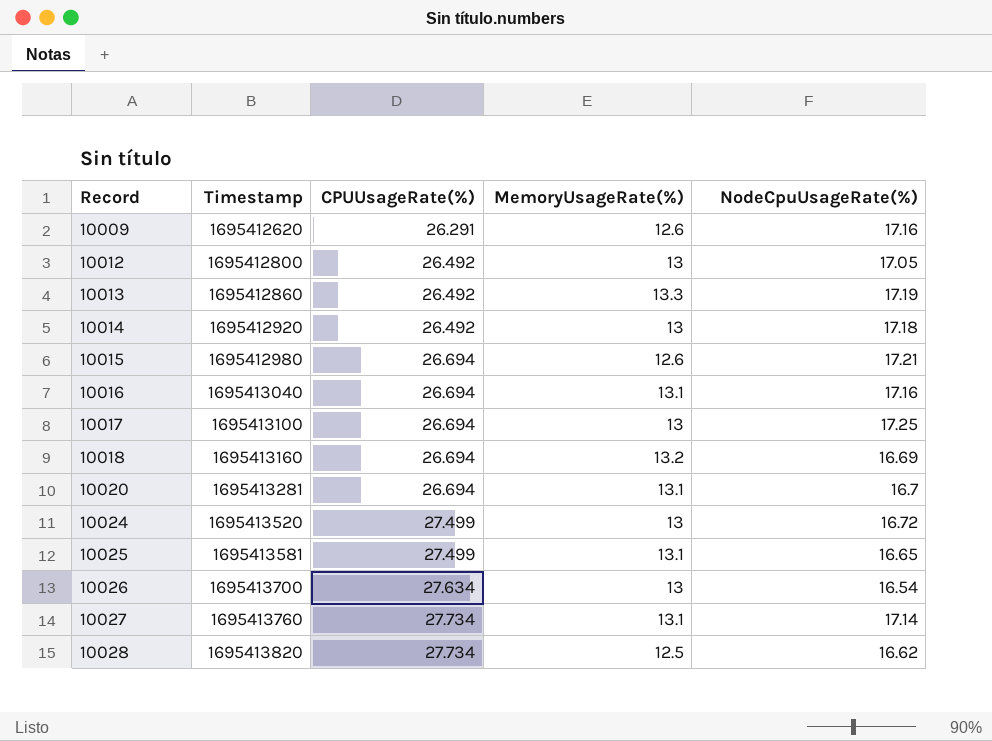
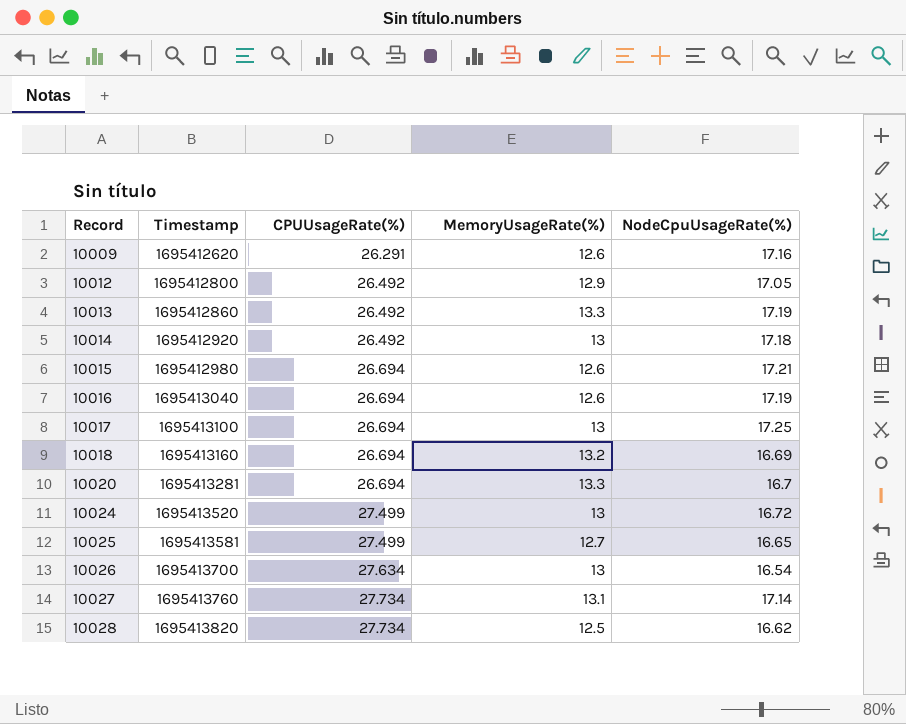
10012 | MemoryUsageRate(%): 13 -> 12.9
10016 | MemoryUsageRate(%): 13.1 -> 12.6
10016 | NodeCpuUsageRate(%): 17.16 -> 17.19
10020 | MemoryUsageRate(%): 13.1 -> 13.3
10025 | MemoryUsageRate(%): 13.1 -> 12.7

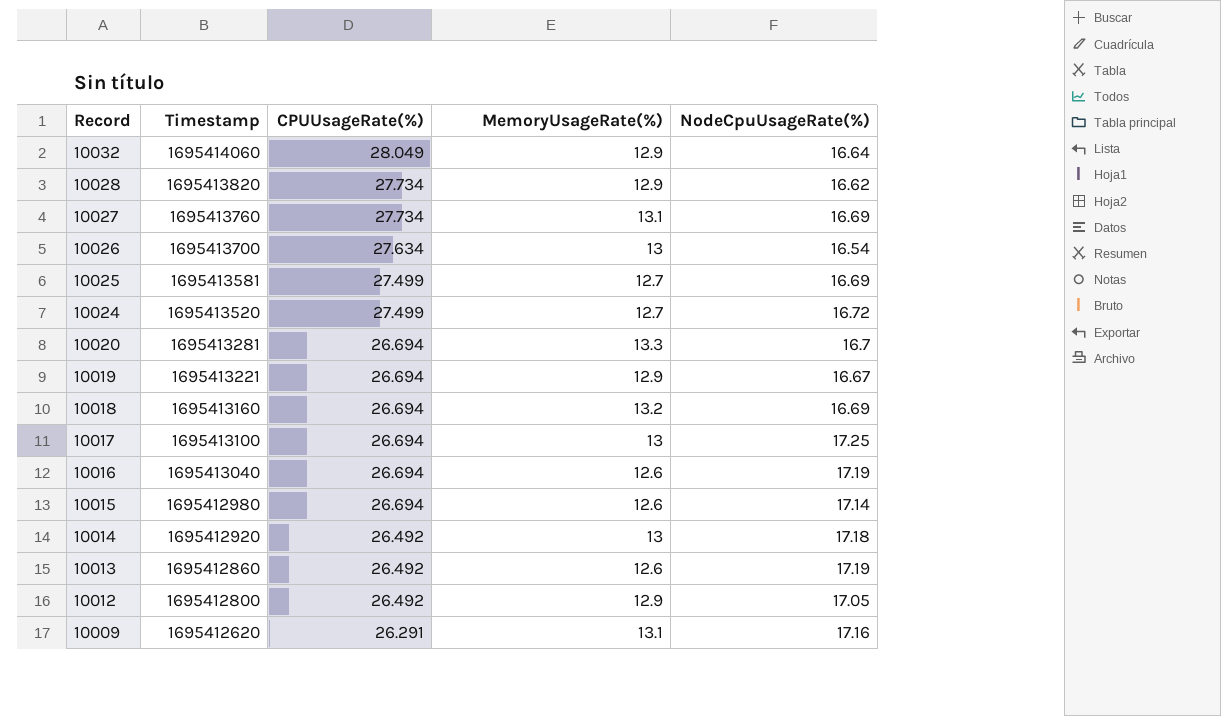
row order: Record ascending -> Record descending
row 10032: none -> 1695414060 | 28.049 | 12.9 | 16.64
10028 | MemoryUsageRate(%): 12.5 -> 12.9
10027 | NodeCpuUsageRate(%): 17.14 -> 16.69
10025 | NodeCpuUsageRate(%): 16.65 -> 16.69
10024 | MemoryUsageRate(%): 13 -> 12.7
row 10019: none -> 1695413221 | 26.694 | 12.9 | 16.67
10015 | NodeCpuUsageRate(%): 17.21 -> 17.14
10013 | MemoryUsageRate(%): 13.3 -> 12.6
10009 | MemoryUsageRate(%): 12.6 -> 13.1

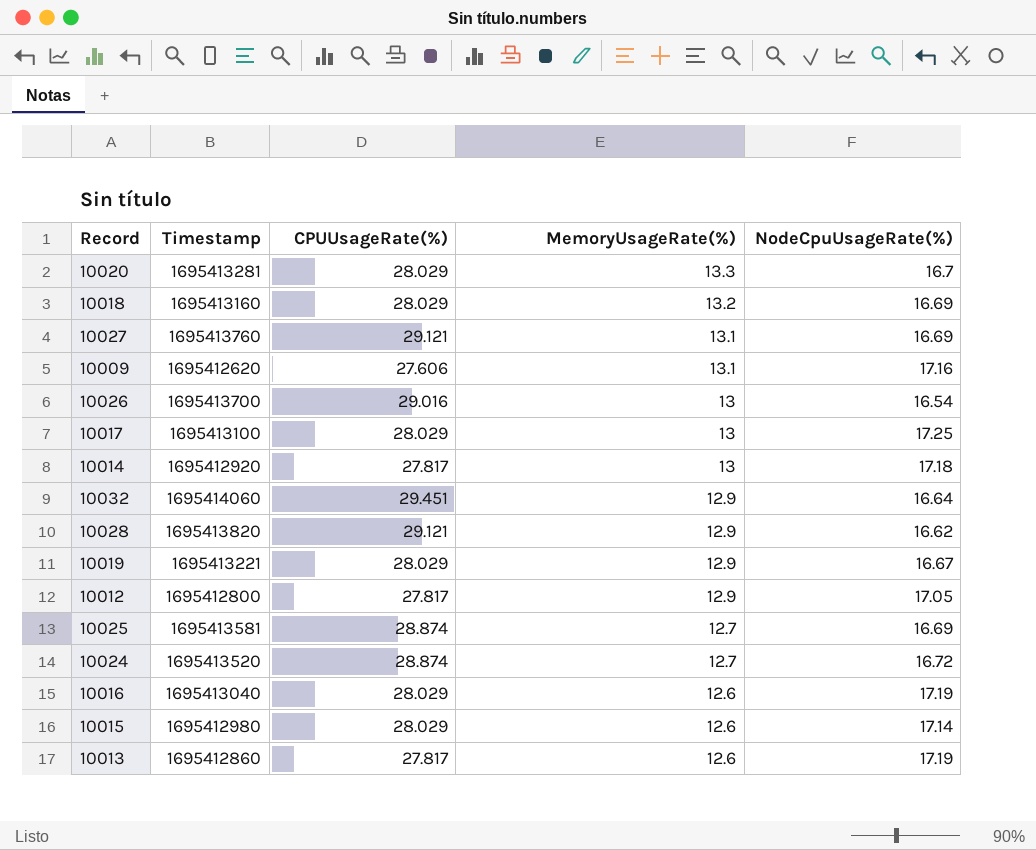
row order: Record descending -> MemoryUsageRate(%) descending
10020 | CPUUsageRate(%): 26.694 -> 28.029
10018 | CPUUsageRate(%): 26.694 -> 28.029
10027 | CPUUsageRate(%): 27.734 -> 29.121
10009 | CPUUsageRate(%): 26.291 -> 27.606
10026 | CPUUsageRate(%): 27.634 -> 29.016
10017 | CPUUsageRate(%): 26.694 -> 28.029
10014 | CPUUsageRate(%): 26.492 -> 27.817
10032 | CPUUsageRate(%): 28.049 -> 29.451
10028 | CPUUsageRate(%): 27.734 -> 29.121
10019 | CPUUsageRate(%): 26.694 -> 28.029
10012 | CPUUsageRate(%): 26.492 -> 27.817
10025 | CPUUsageRate(%): 27.499 -> 28.874
10024 | CPUUsageRate(%): 27.499 -> 28.874
10016 | CPUUsageRate(%): 26.694 -> 28.029
10015 | CPUUsageRate(%): 26.694 -> 28.029
10013 | CPUUsageRate(%): 26.492 -> 27.817

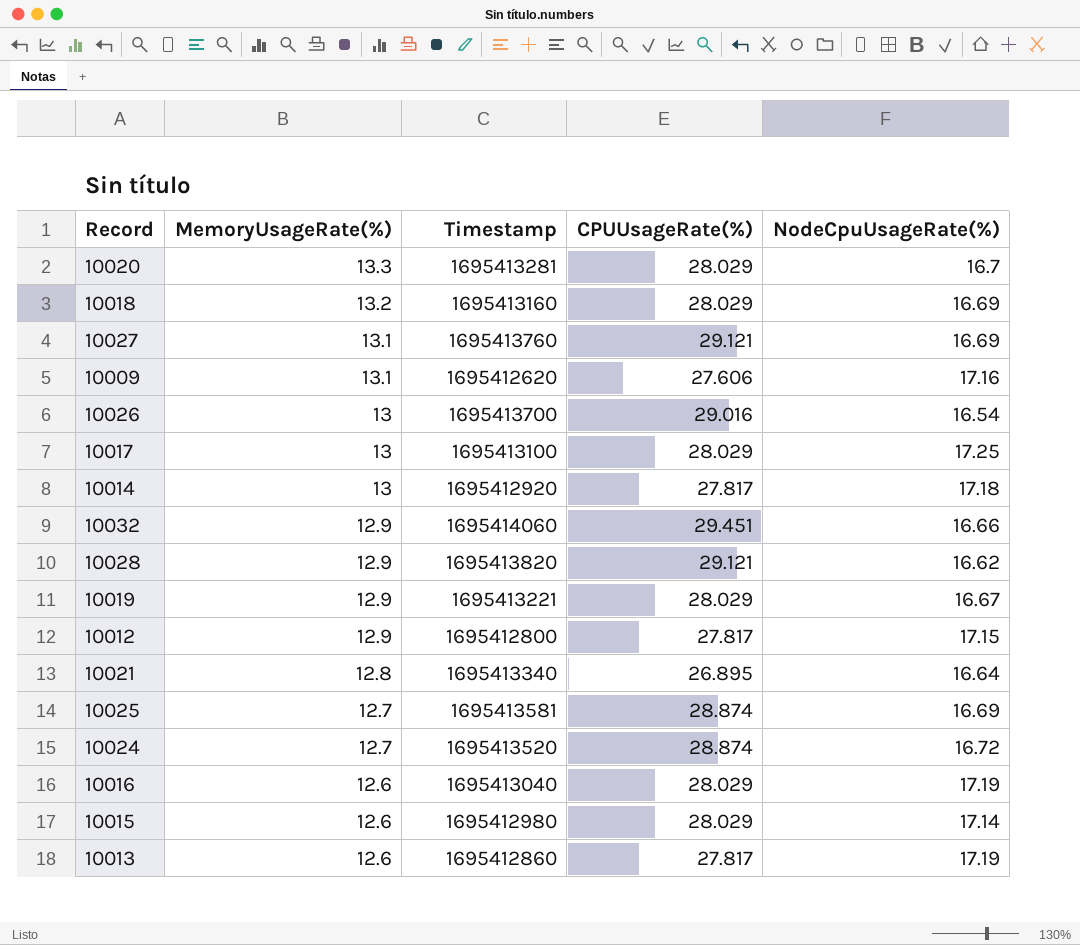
column MemoryUsageRate(%) | position: 4 -> 2
10032 | NodeCpuUsageRate(%): 16.64 -> 16.66
10012 | NodeCpuUsageRate(%): 17.05 -> 17.15
row 10021: none -> 12.8 | 1695413340 | 26.895 | 16.64

